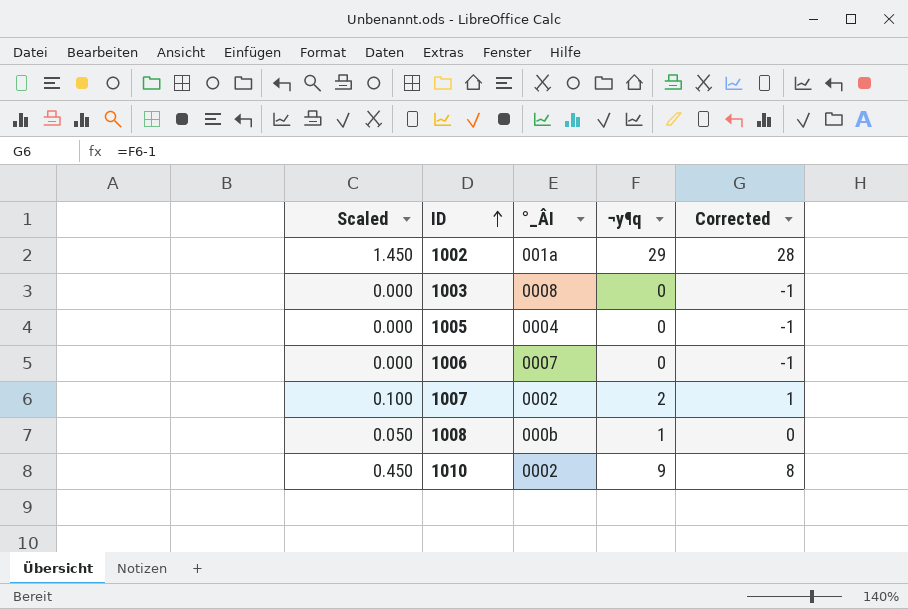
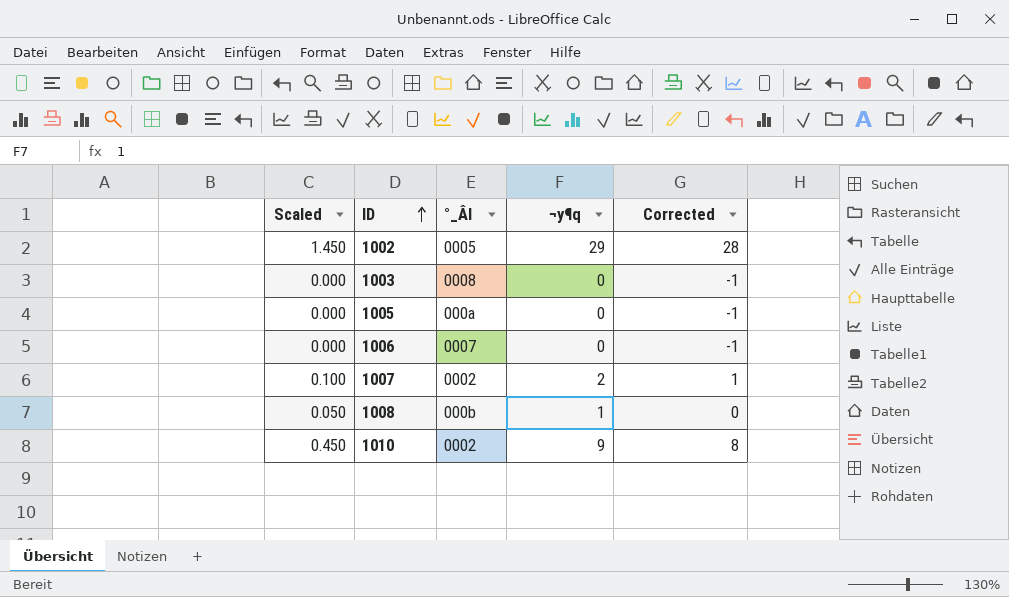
1002 | °_ÂI: 001a -> 0005
1005 | °_ÂI: 0004 -> 000a

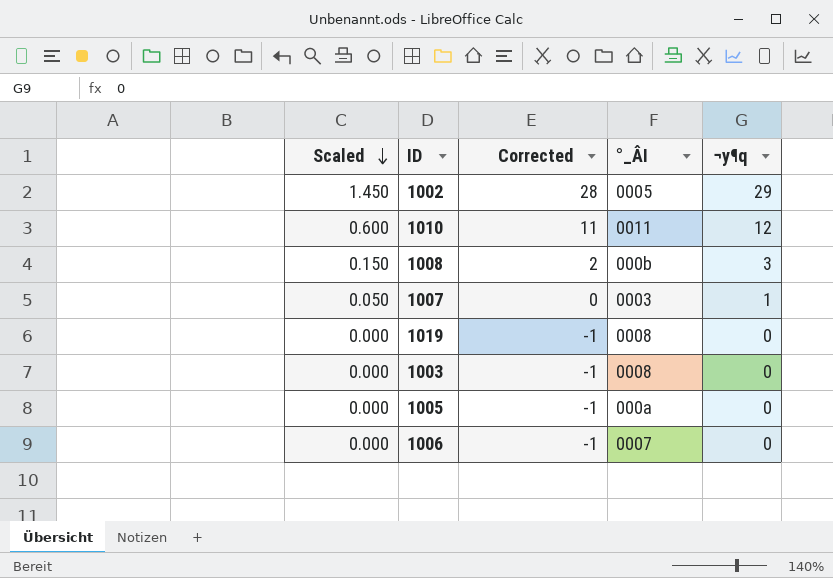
row order: ID ascending -> Scaled descending
column Corrected | position: 5 -> 3
1010 | Scaled: 0.450 -> 0.600
1010 | Corrected: 8 -> 11
1010 | °_ÂI: 0002 -> 0011
1010 | ¬y¶q: 9 -> 12
1008 | Scaled: 0.050 -> 0.150
1008 | Corrected: 0 -> 2
1008 | ¬y¶q: 1 -> 3
1007 | Scaled: 0.100 -> 0.050
1007 | Corrected: 1 -> 0
1007 | °_ÂI: 0002 -> 0003
1007 | ¬y¶q: 2 -> 1
row 1019: none -> 0.000 | -1 | 0008 | 0

